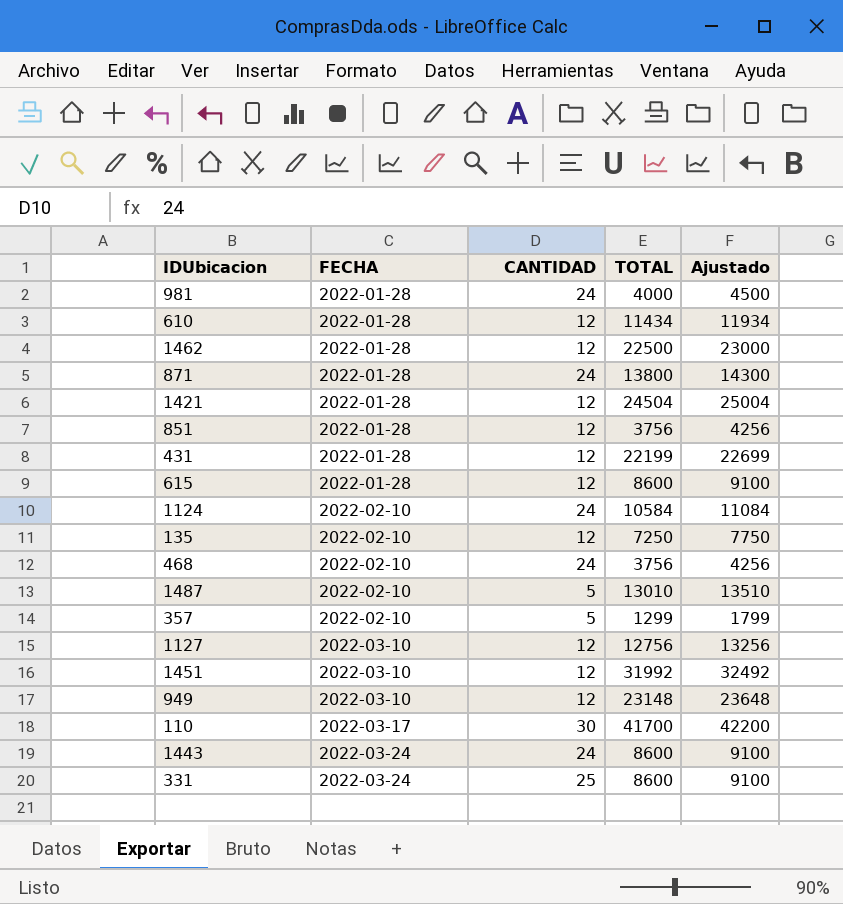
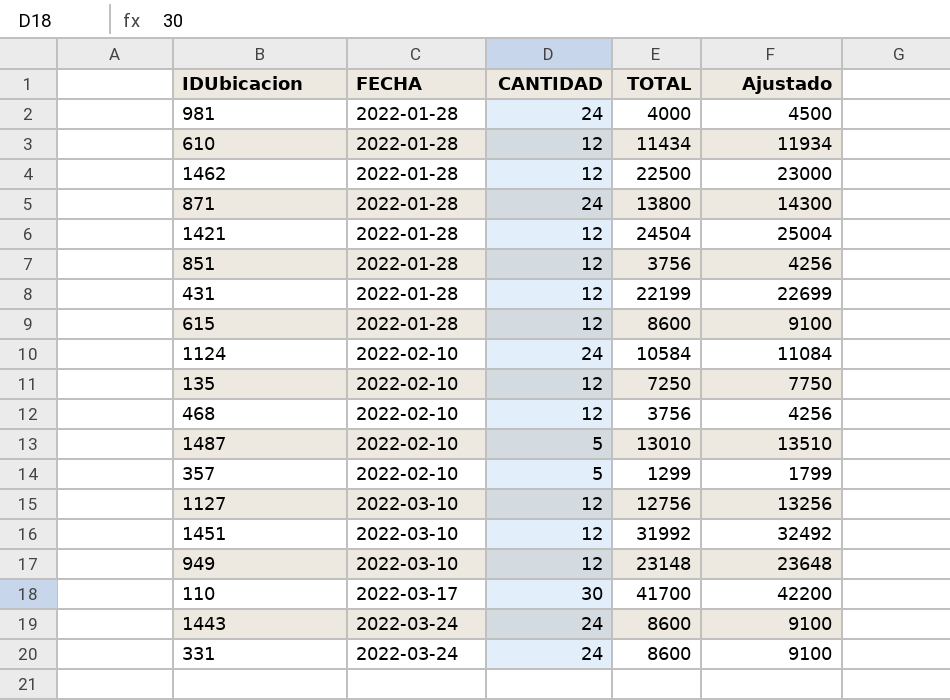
468 | CANTIDAD: 24 -> 12
331 | CANTIDAD: 25 -> 24

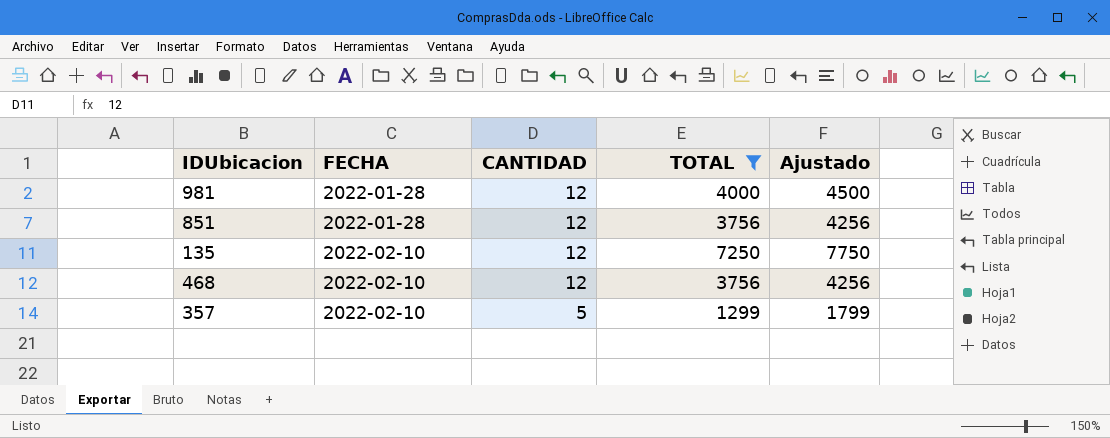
filter: none -> TOTAL <= 7250
981 | CANTIDAD: 24 -> 12

